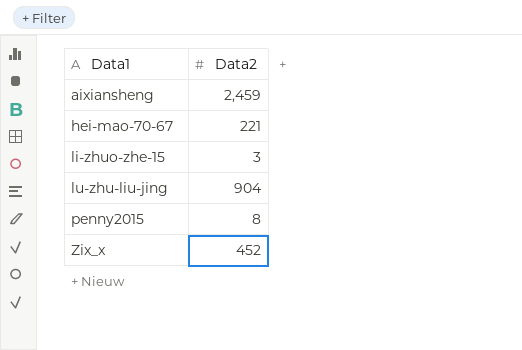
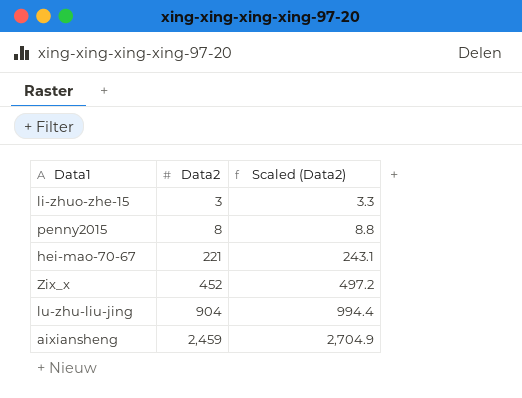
row order: Data1 ascending -> Data2 ascending
column Scaled (Data2) | formula: none -> [Data2] * 1.1

